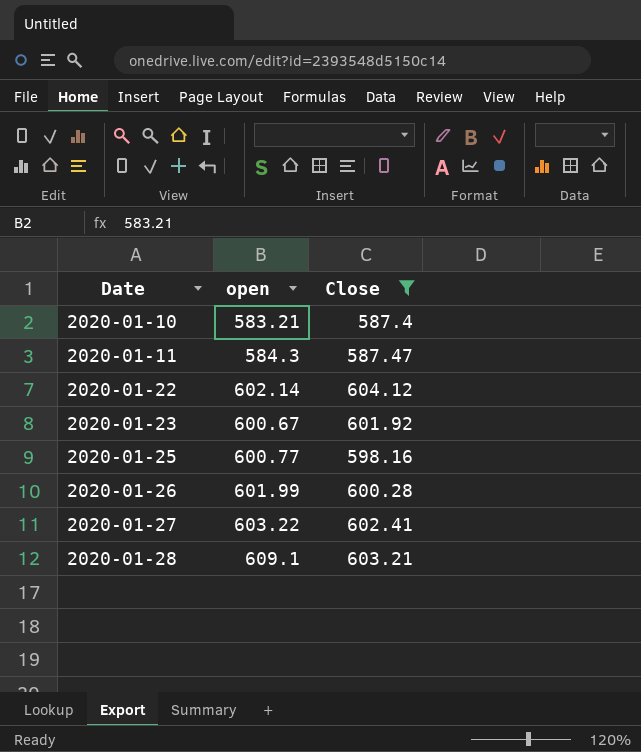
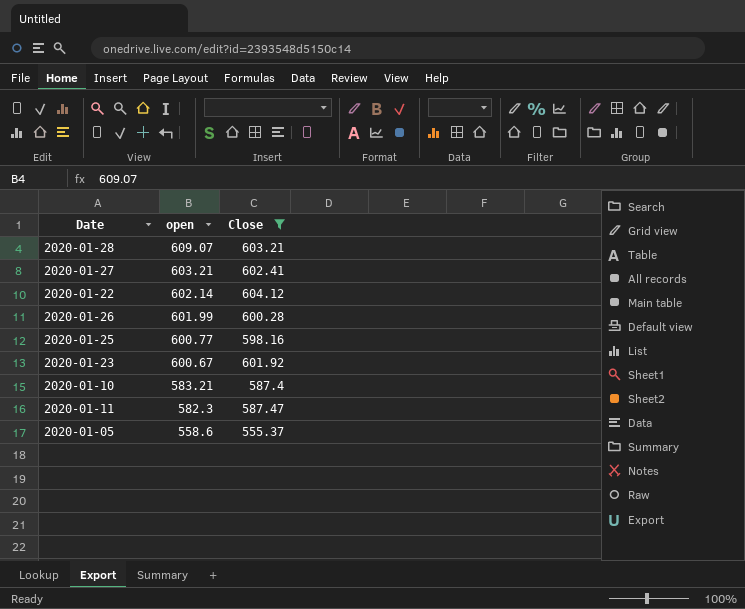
row order: Date ascending -> open descending
2020-01-28 | open: 609.1 -> 609.07
2020-01-27 | open: 603.22 -> 603.21
2020-01-11 | open: 584.3 -> 582.3
row 2020-01-05: none -> 558.6 | 555.37

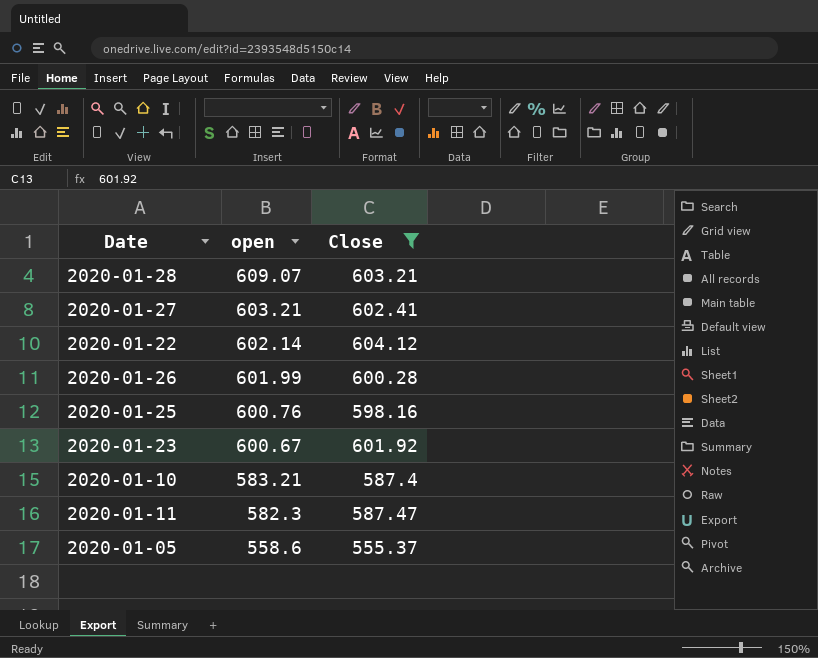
2020-01-25 | open: 600.77 -> 600.76

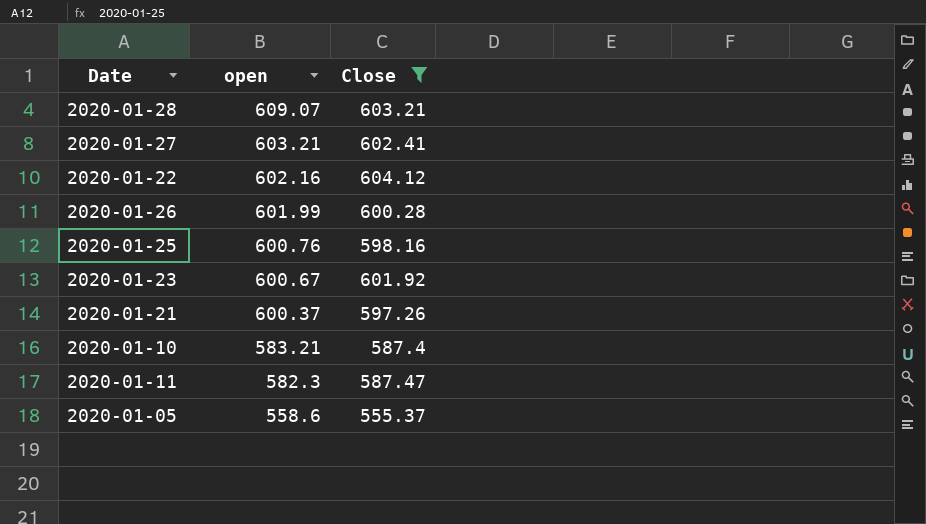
2020-01-22 | open: 602.14 -> 602.16
row 2020-01-21: none -> 600.37 | 597.26

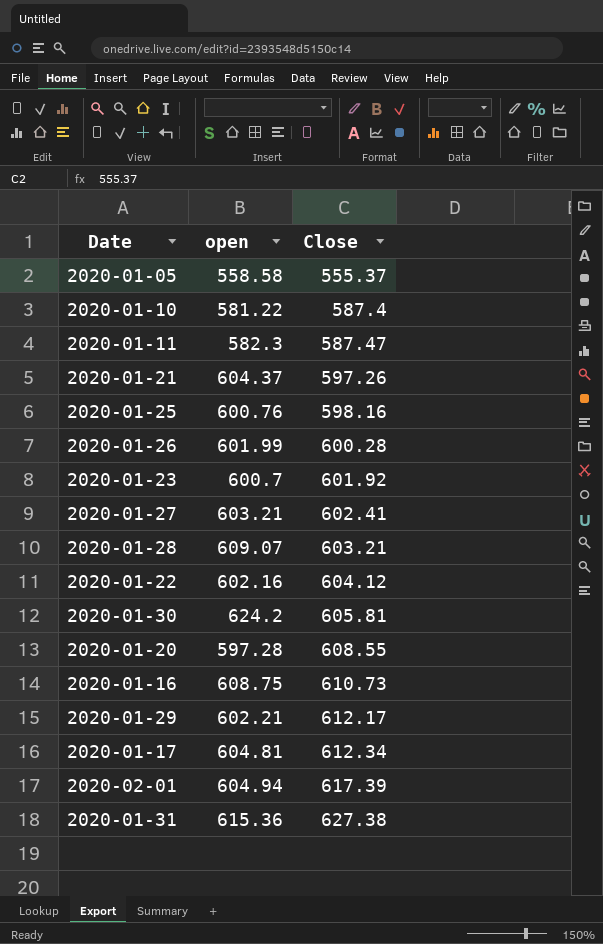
filter: Close <= 604.12 -> none
row order: open descending -> Close ascending
2020-01-05 | open: 558.6 -> 558.58
2020-01-10 | open: 583.21 -> 581.22
2020-01-21 | open: 600.37 -> 604.37
2020-01-23 | open: 600.67 -> 600.7

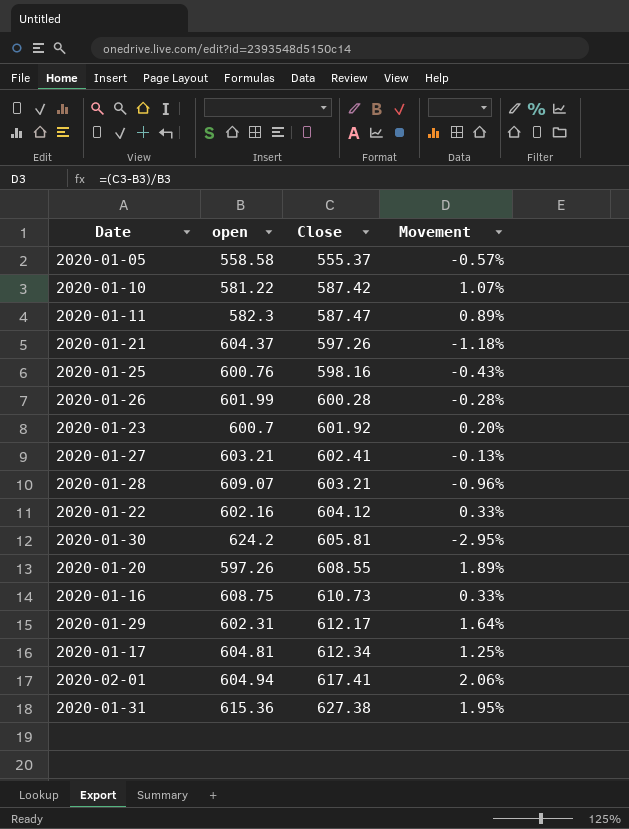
column Movement | formula: none -> ([Close] - [open]) / [open]
2020-01-10 | Close: 587.4 -> 587.42
2020-01-20 | open: 597.28 -> 597.26
2020-01-29 | open: 602.21 -> 602.31
2020-02-01 | Close: 617.39 -> 617.41

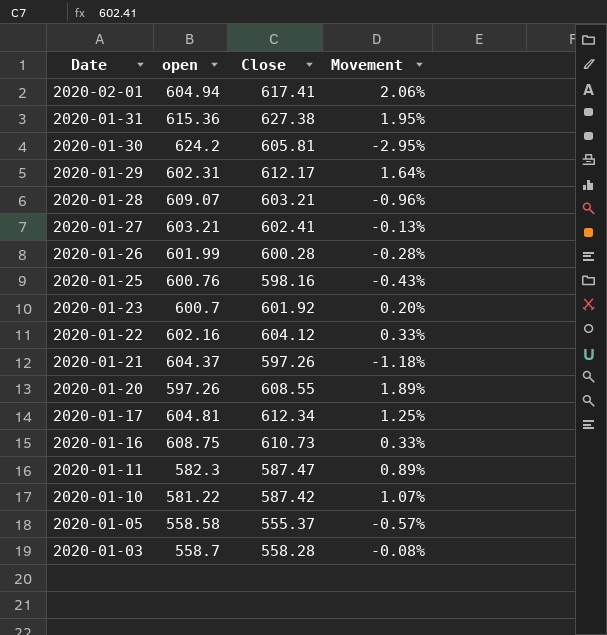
row order: Close ascending -> Date descending
row 2020-01-03: none -> 558.7 | 558.28 | -0.08%

